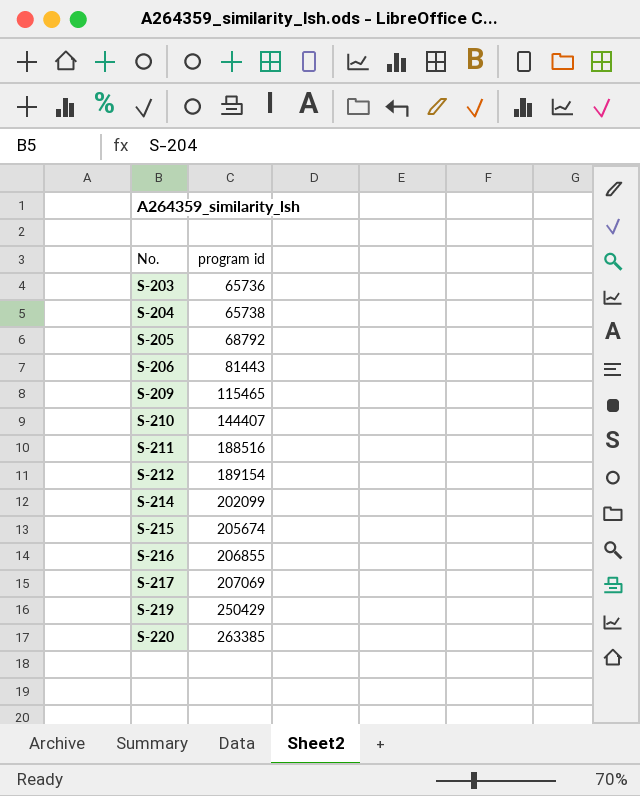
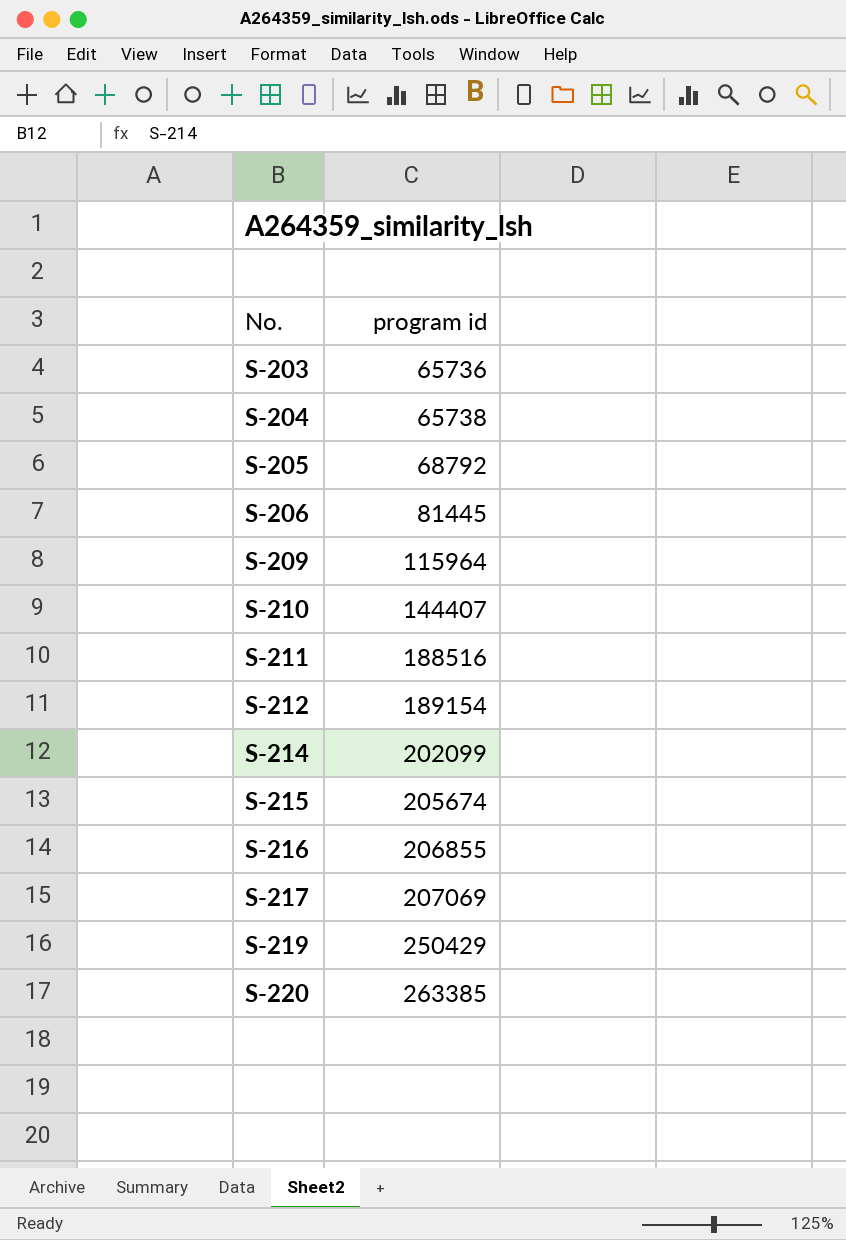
S-206 | program id: 81443 -> 81445
S-209 | program id: 115465 -> 115964

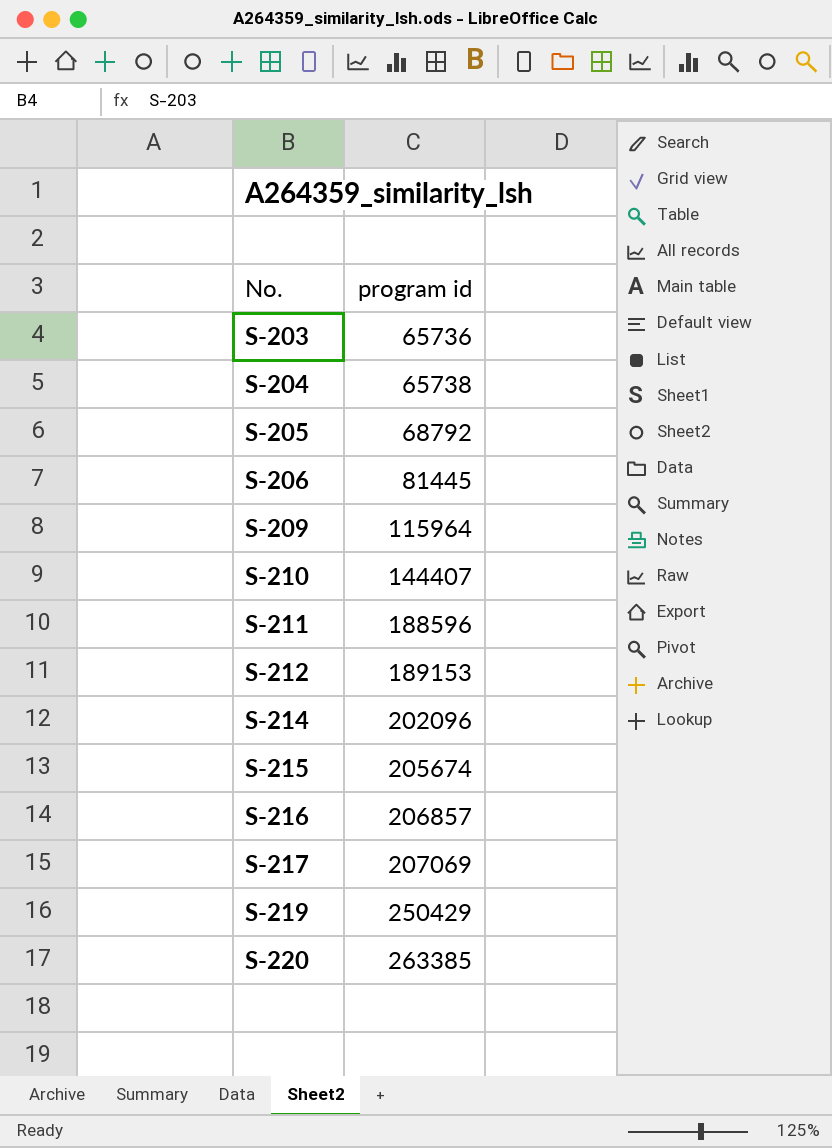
S-211 | program id: 188516 -> 188596
S-212 | program id: 189154 -> 189153
S-214 | program id: 202099 -> 202096
S-216 | program id: 206855 -> 206857

